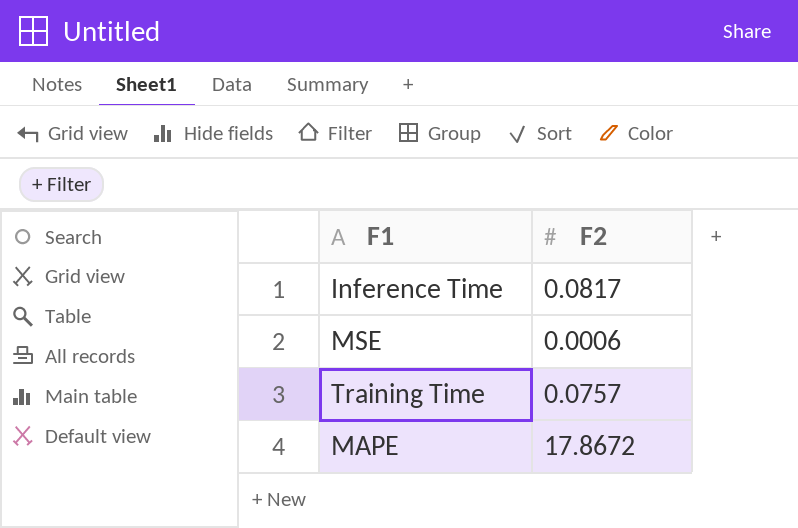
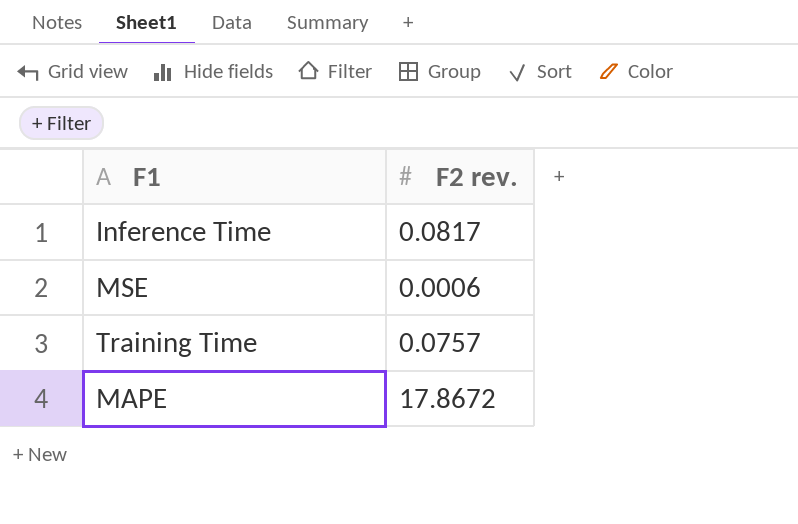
column name: F2 -> F2 rev.

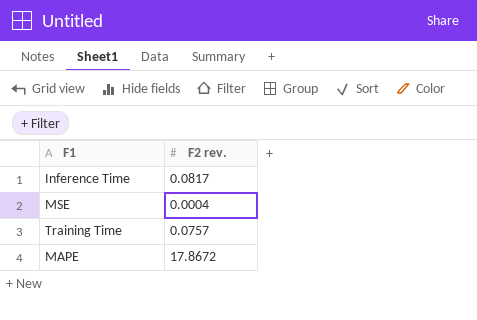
MSE | F2 rev.: 0.0006 -> 0.0004

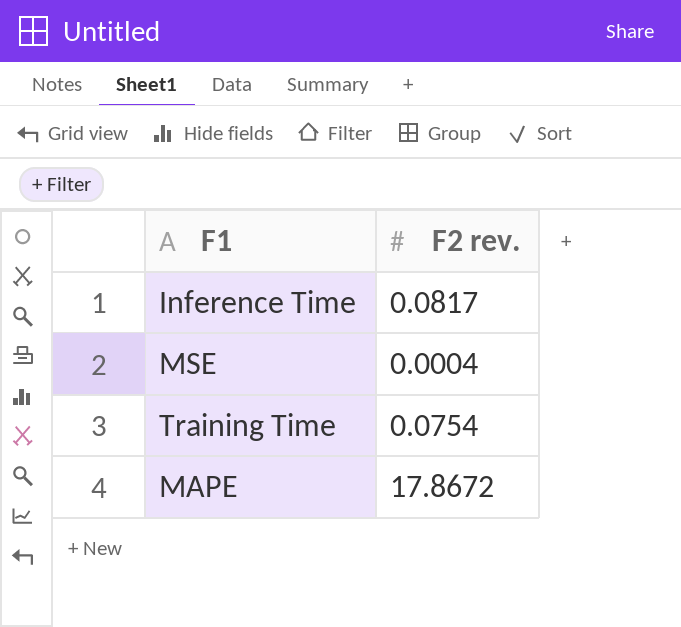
Training Time | F2 rev.: 0.0757 -> 0.0754

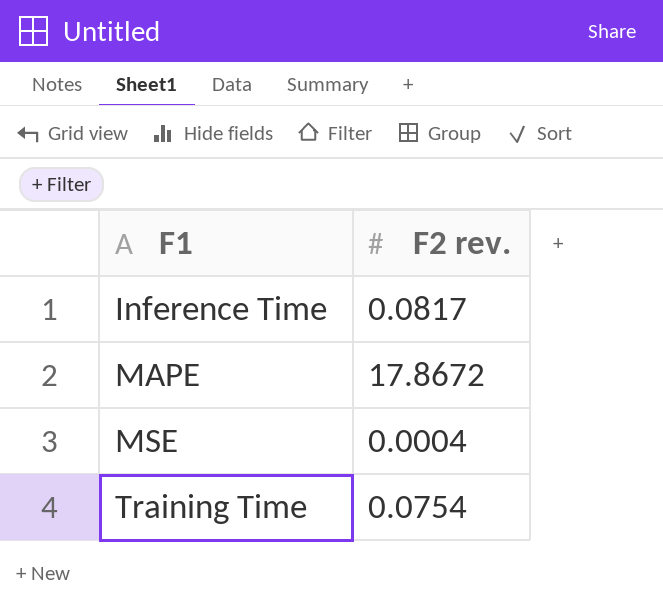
row order: none -> F1 ascending

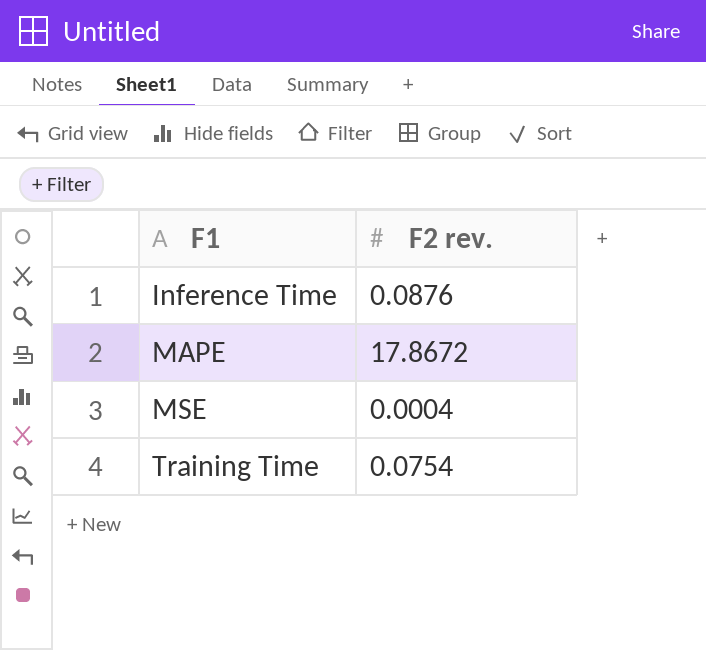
Inference Time | F2 rev.: 0.0817 -> 0.0876

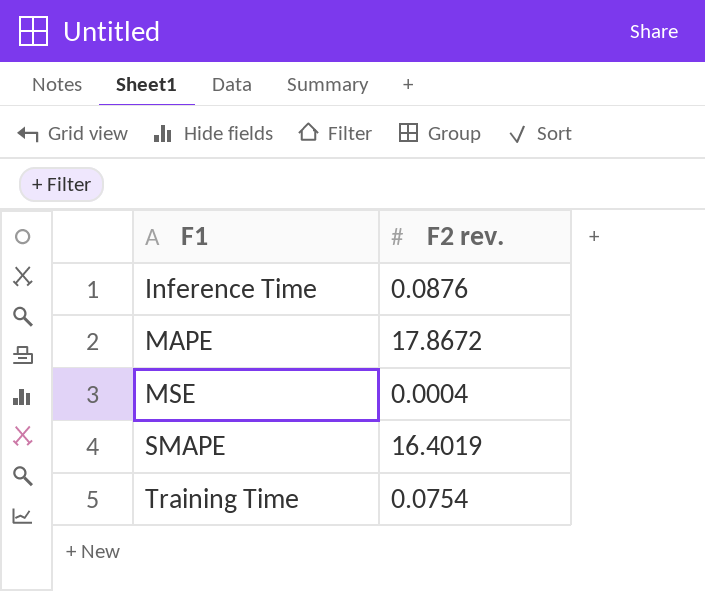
row SMAPE: none -> 16.4019

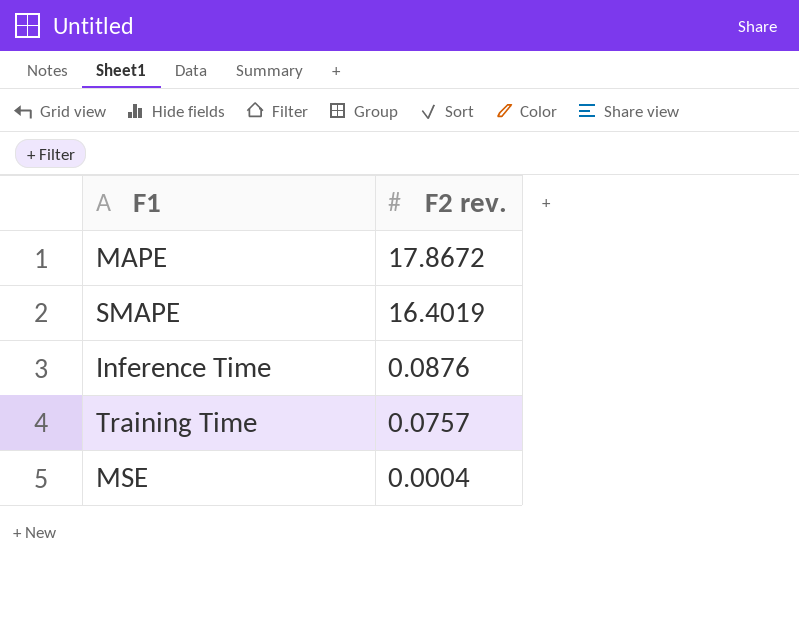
row order: F1 ascending -> F2 rev. descending
Training Time | F2 rev.: 0.0754 -> 0.0757

